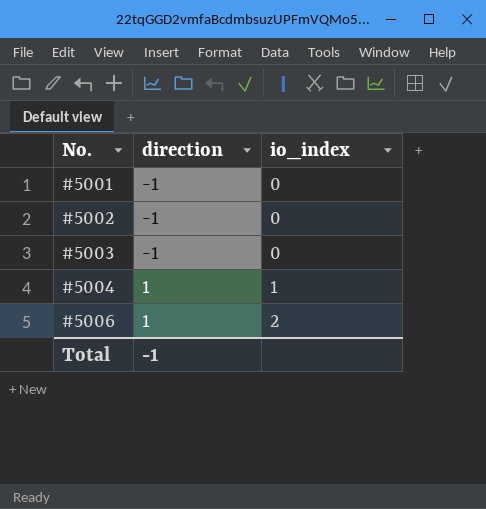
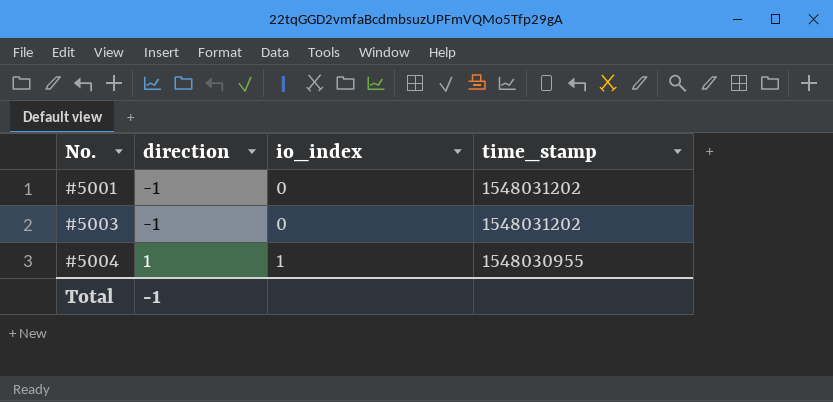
column time_stamp | position: none -> 4
row #5002: -1 | 0 -> none
row #5006: 1 | 2 -> none

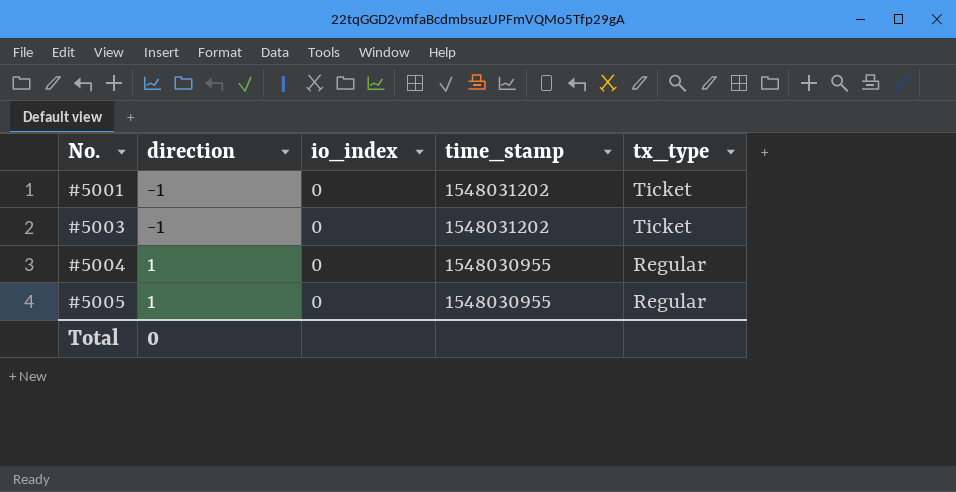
column tx_type | position: none -> 5
#5004 | io_index: 1 -> 0
row #5005: none -> 1 | 0 | 1548030955 | Regular
Total | direction: -1 -> 0

